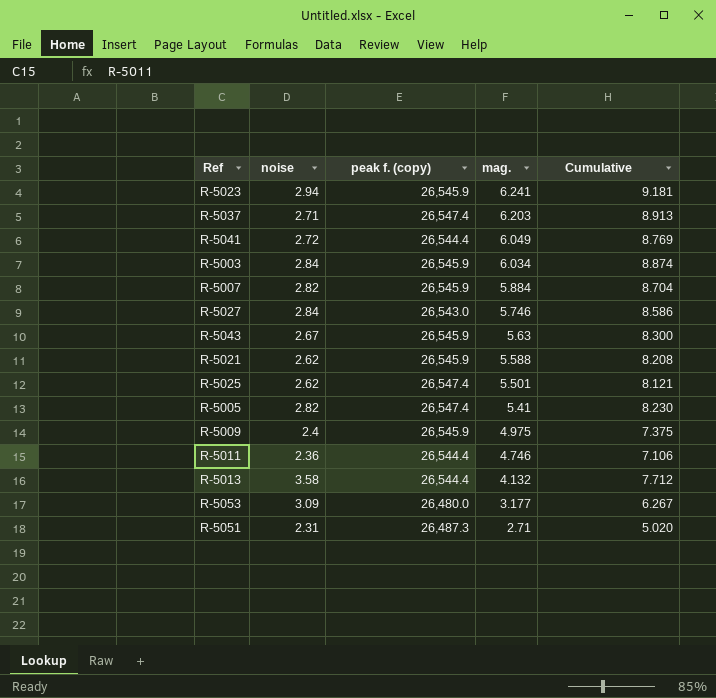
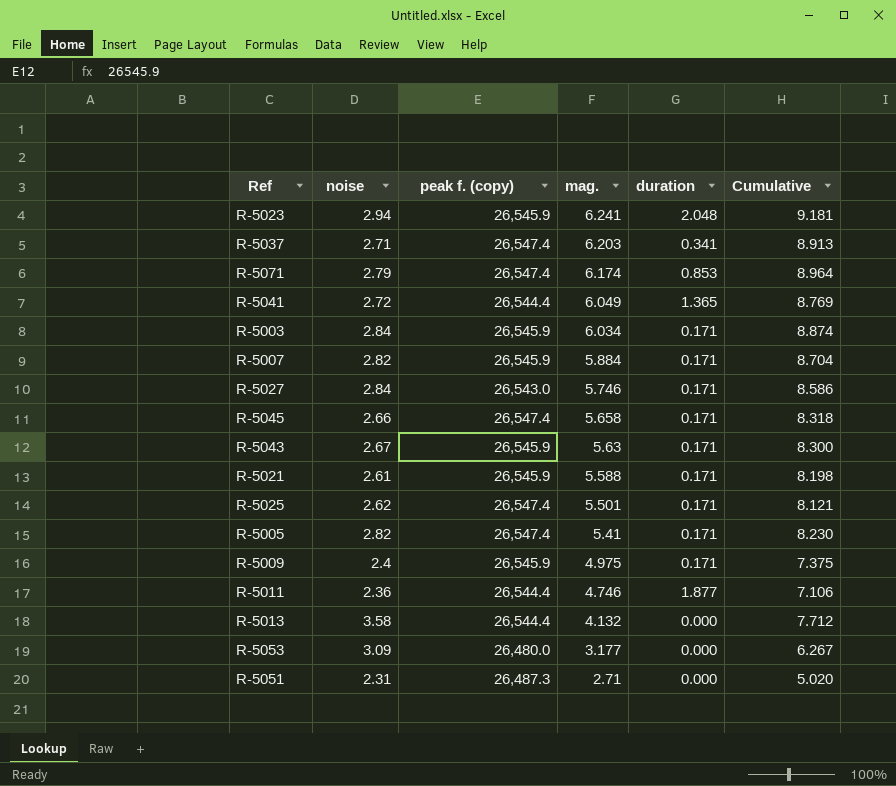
column duration | position: none -> 5
row R-5071: none -> 2.79 | 26,547.4 | 6.174 | 0.853 | 8.964
row R-5045: none -> 2.66 | 26,547.4 | 5.658 | 0.171 | 8.318
R-5021 | noise: 2.62 -> 2.61
R-5021 | Cumulative: 8.208 -> 8.198

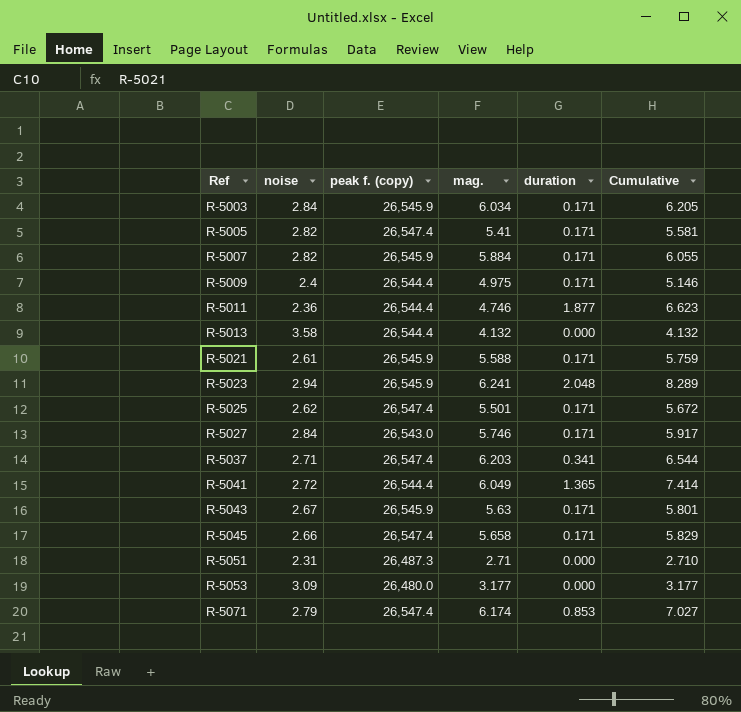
row order: mag. descending -> Ref ascending
column Cumulative | formula: [noise] + [mag.] -> [mag.] + [duration]
R-5009 | peak f. (copy): 26,545.9 -> 26,544.4

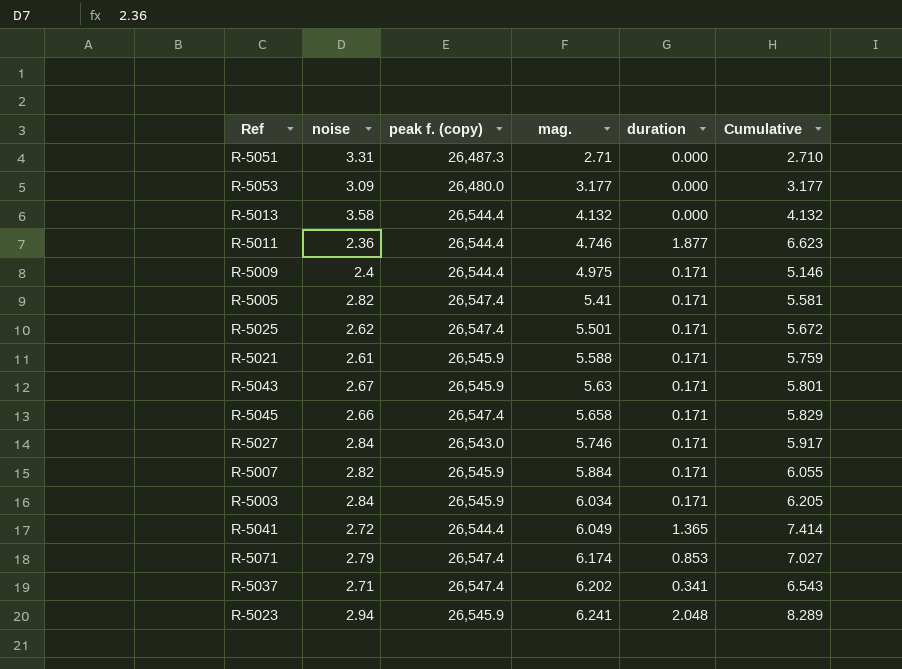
row order: Ref ascending -> mag. ascending
R-5051 | noise: 2.31 -> 3.31
R-5037 | mag.: 6.203 -> 6.202
R-5037 | Cumulative: 6.544 -> 6.543

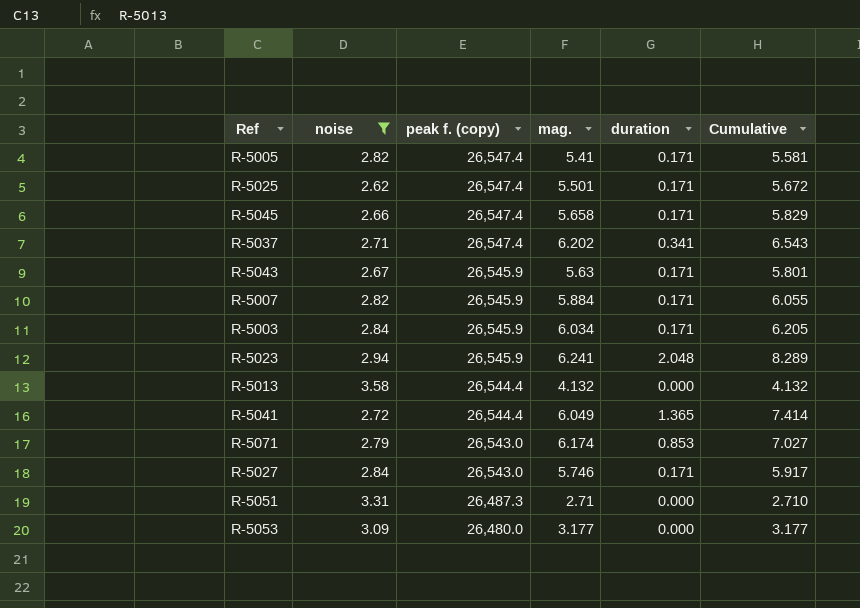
filter: none -> noise >= 2.62
row order: mag. ascending -> peak f. (copy) descending
R-5071 | peak f. (copy): 26,547.4 -> 26,543.0

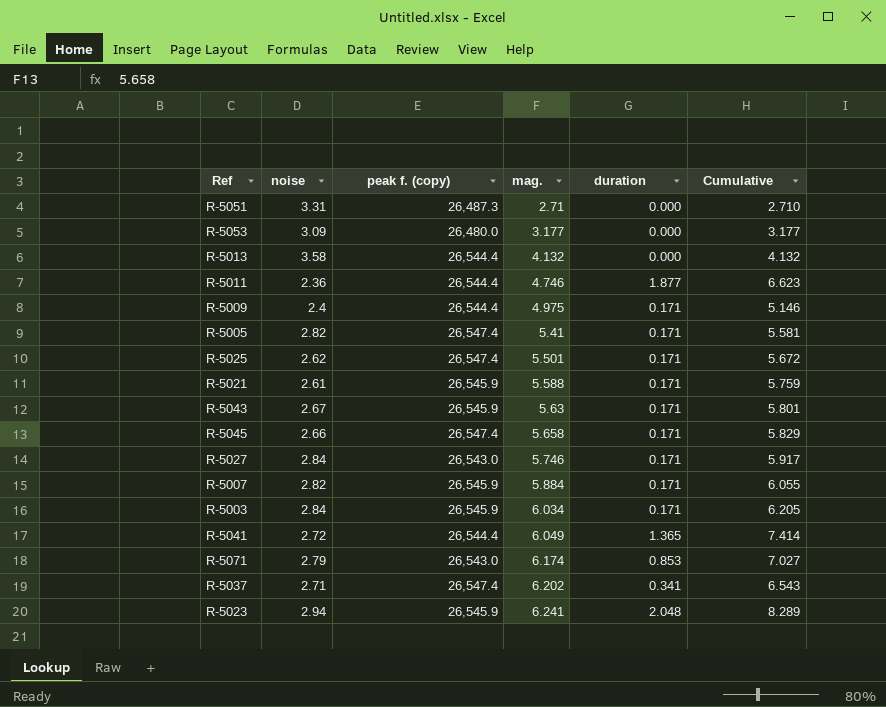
filter: noise >= 2.62 -> none
row order: peak f. (copy) descending -> mag. ascending

